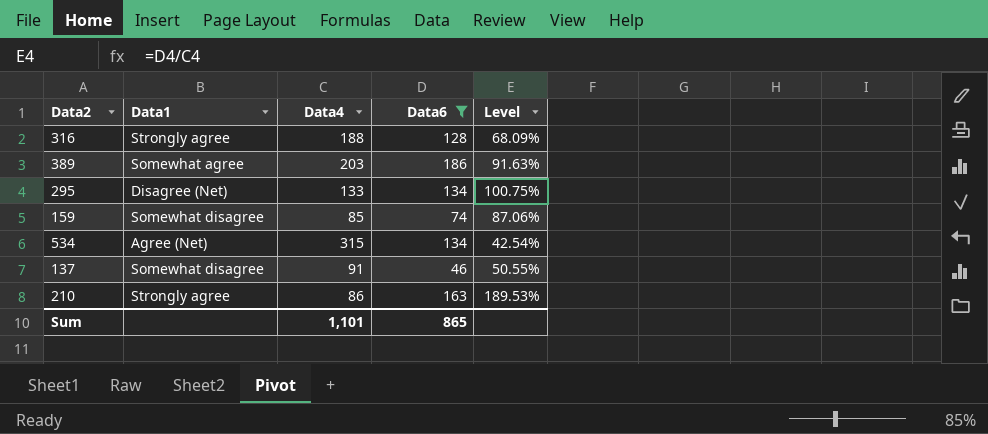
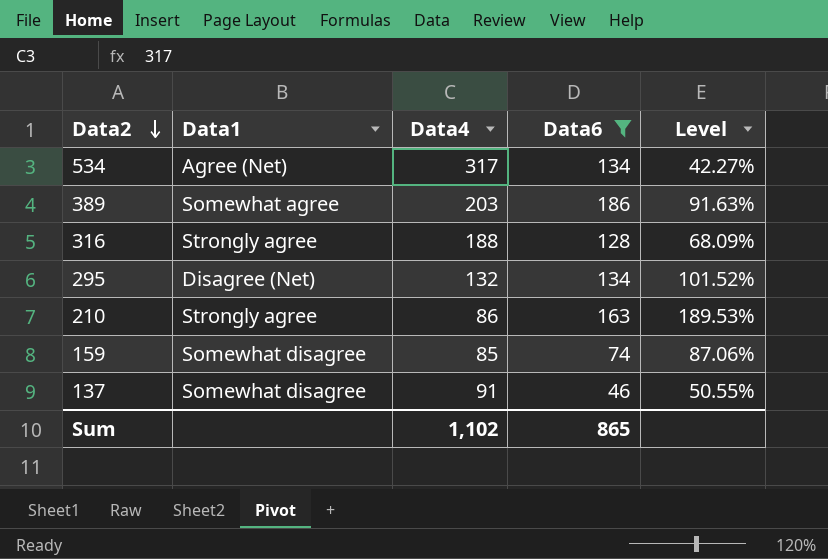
row order: none -> Data2 descending
534 | Data4: 315 -> 317
534 | Level: 42.54% -> 42.27%
295 | Data4: 133 -> 132
295 | Level: 100.75% -> 101.52%
Sum | Data4: 1,101 -> 1,102

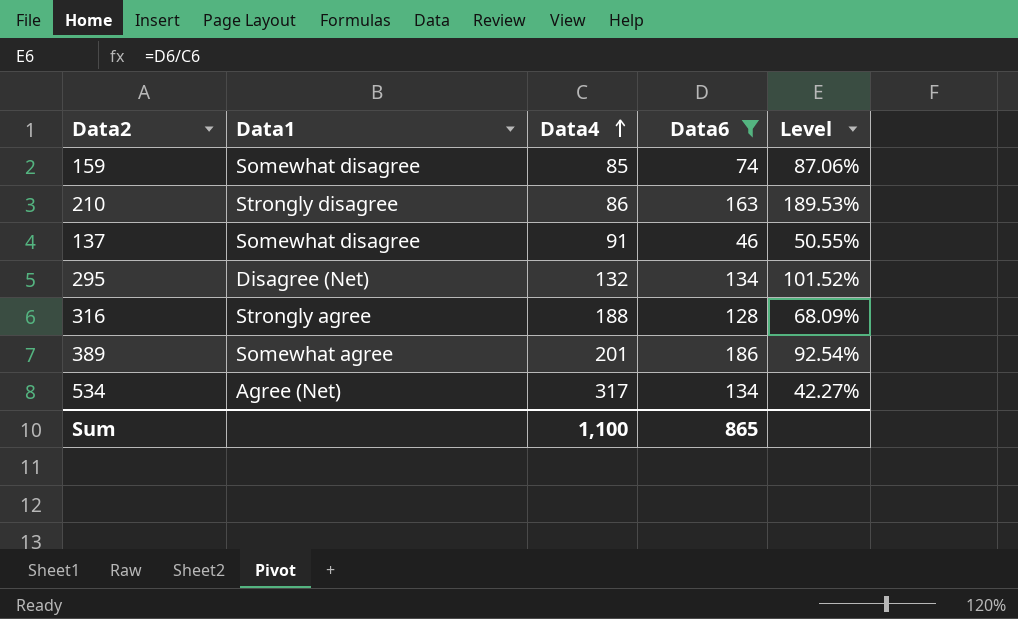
row order: Data2 descending -> Data4 ascending
210 | Data1: Strongly agree -> Strongly disagree
389 | Data4: 203 -> 201
389 | Level: 91.63% -> 92.54%
Sum | Data4: 1,102 -> 1,100

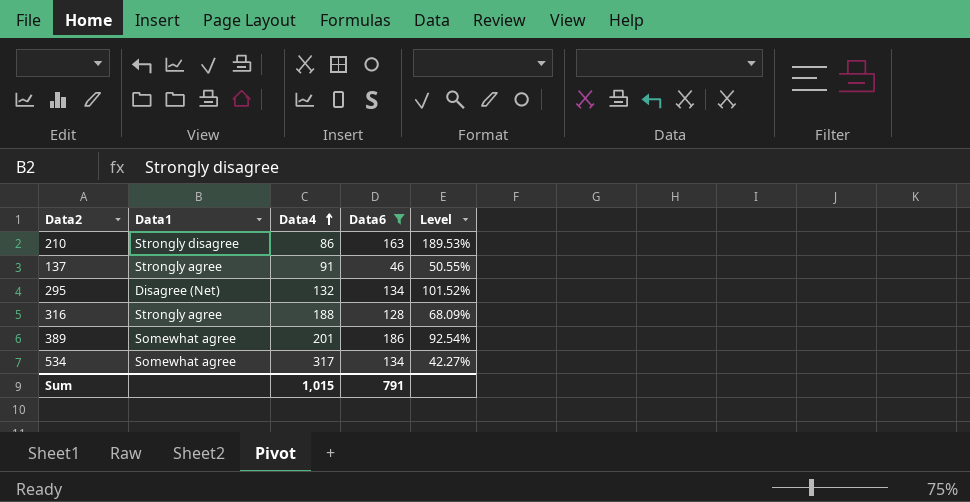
row 159: Somewhat disagree | 85 | 74 | 87.06% -> none
137 | Data1: Somewhat disagree -> Strongly agree
534 | Data1: Agree (Net) -> Somewhat agree
Sum | Data4: 1,100 -> 1,015
Sum | Data6: 865 -> 791

